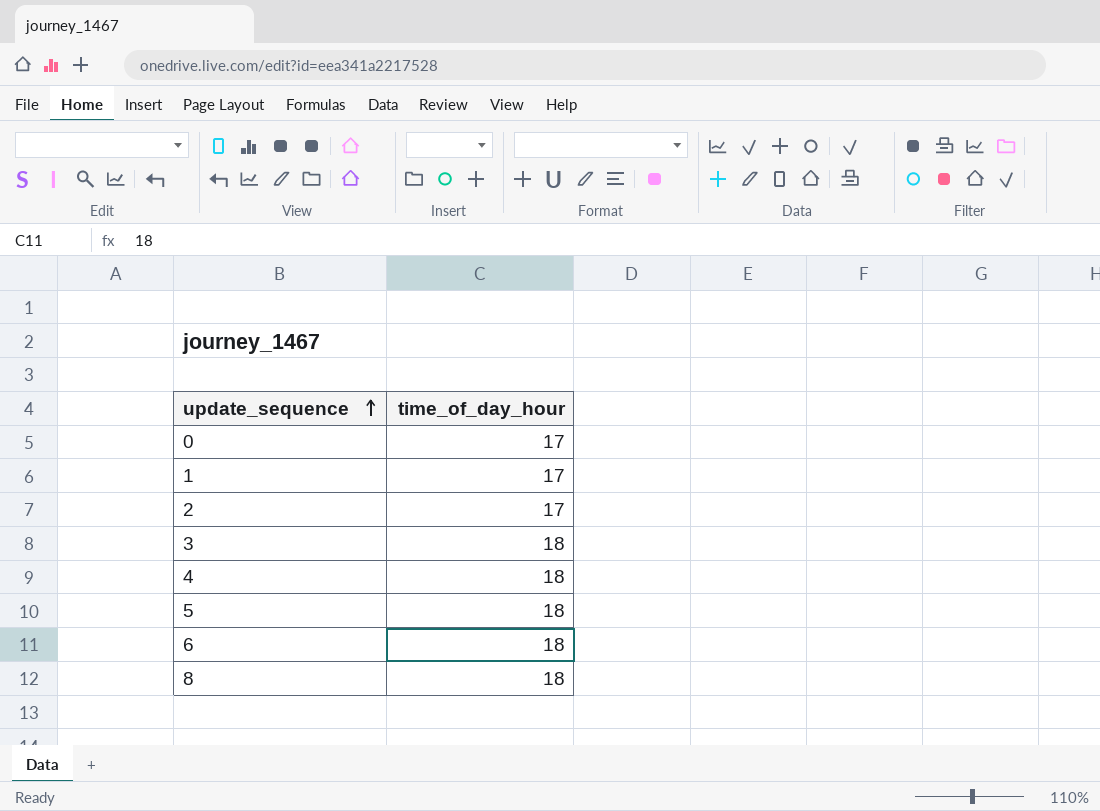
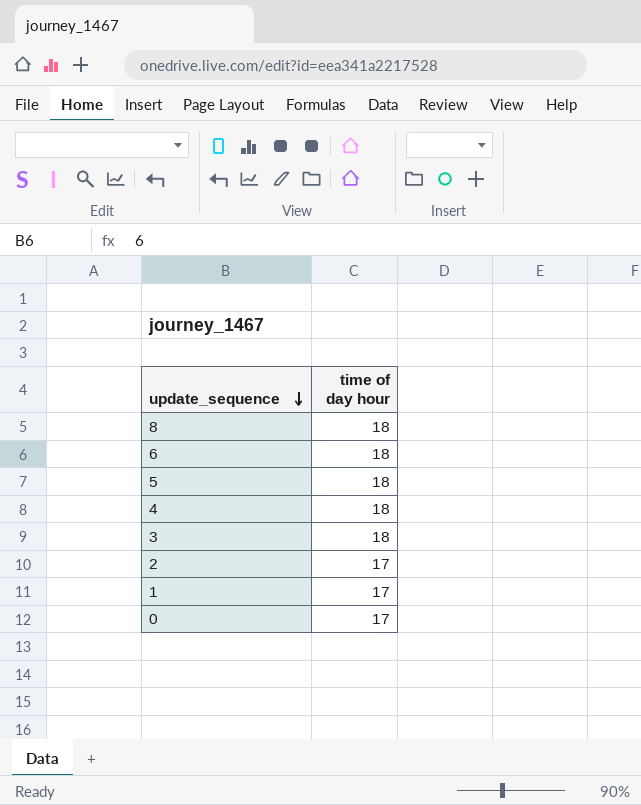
row order: update_sequence ascending -> update_sequence descending
column name: time_of_day_hour -> time of day hour

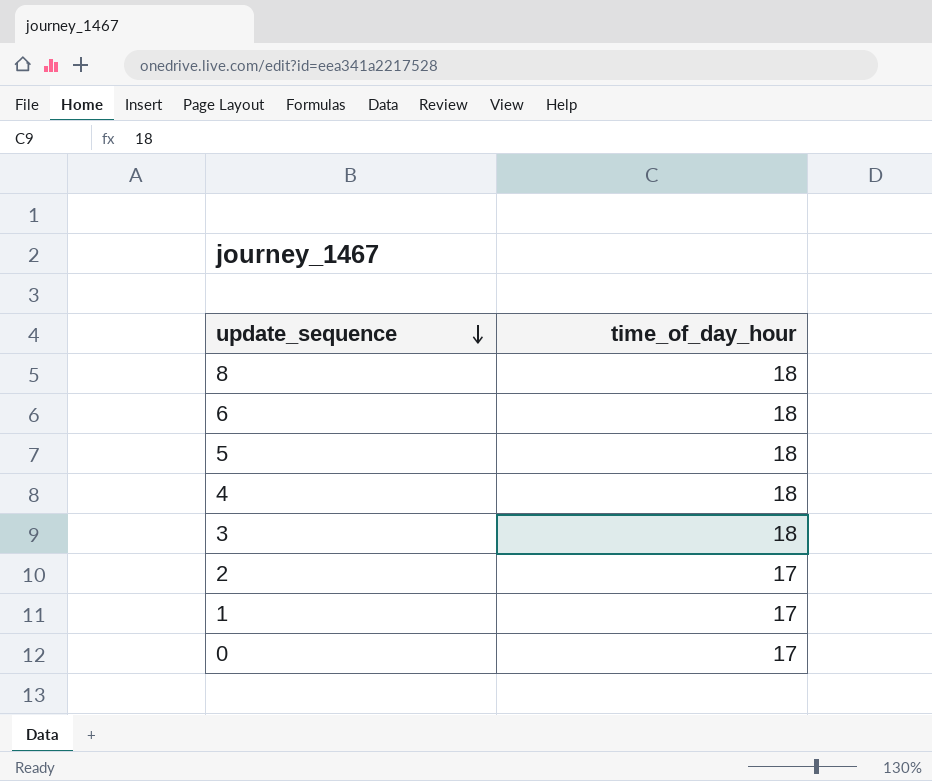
column name: time of day hour -> time_of_day_hour

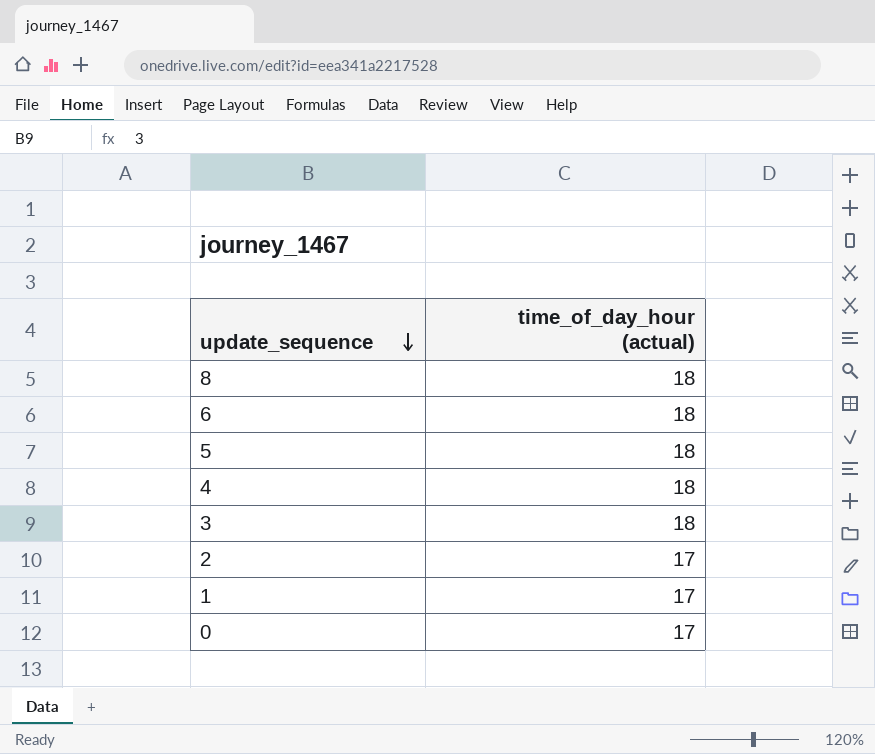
column name: time_of_day_hour -> time_of_day_hour (actual)

